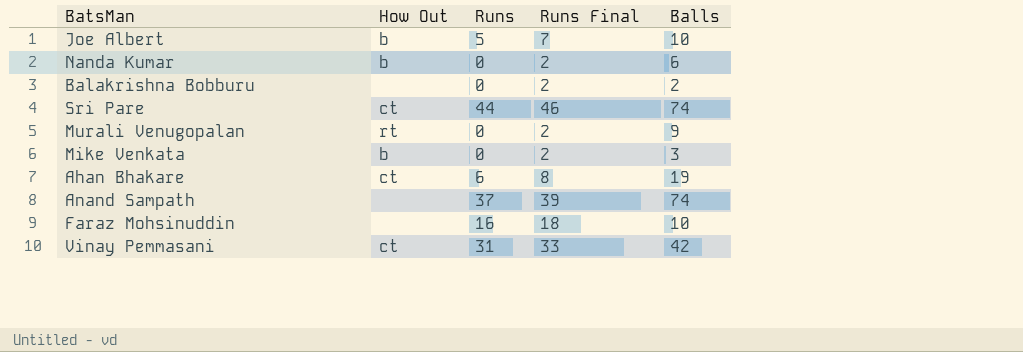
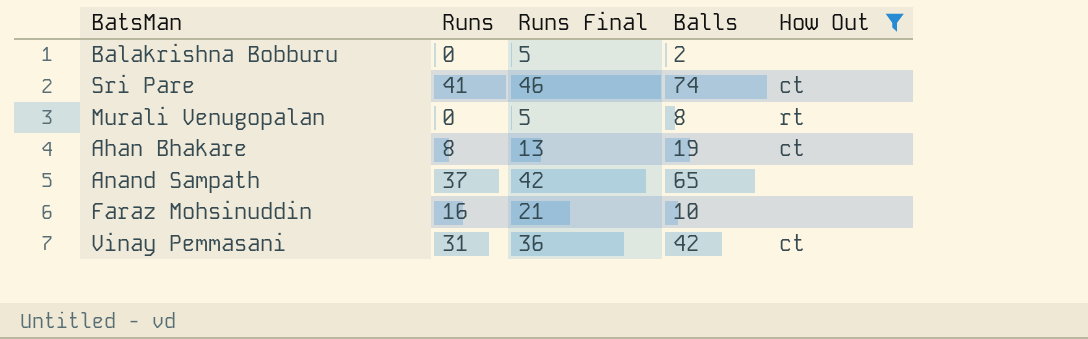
filter: none -> How Out != b
column Runs Final | formula: [Runs] + 2 -> [Runs] + 5
column How Out | position: 2 -> 5
Sri Pare | Runs: 44 -> 41
Murali Venugopalan | Balls: 9 -> 8
Ahan Bhakare | Runs: 6 -> 8
Anand Sampath | Balls: 74 -> 65

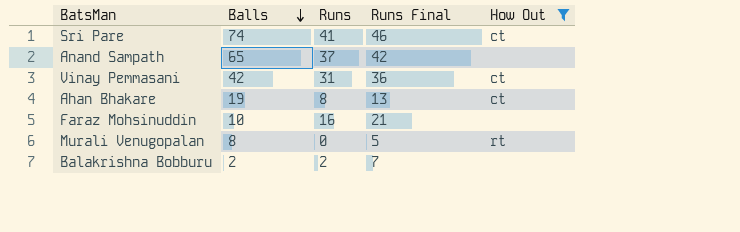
row order: none -> Balls descending
column Balls | position: 4 -> 2
Balakrishna Bobburu | Runs: 0 -> 2
Balakrishna Bobburu | Runs Final: 5 -> 7

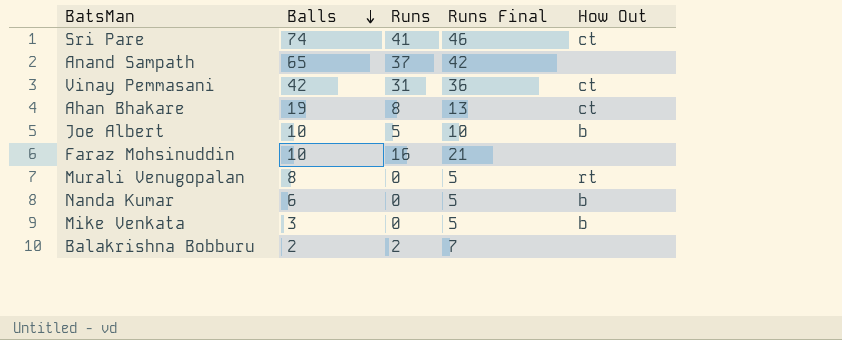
filter: How Out != b -> none

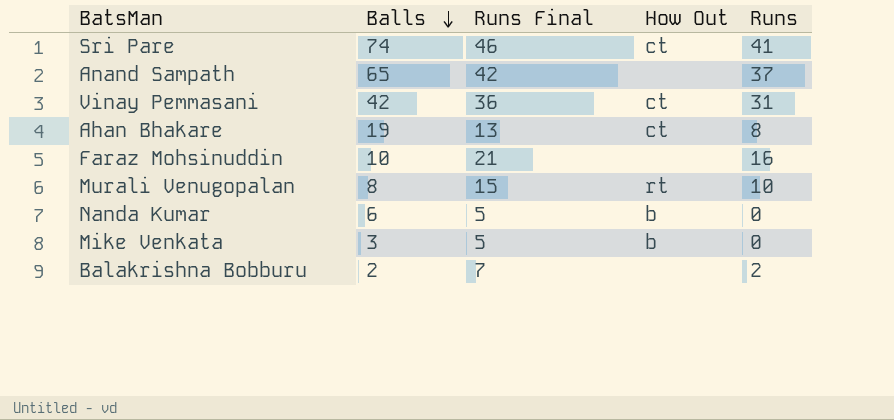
column Runs | position: 3 -> 5
row Joe Albert: 10 | 5 | 10 | b -> none
Murali Venugopalan | Runs Final: 5 -> 15
Murali Venugopalan | Runs: 0 -> 10

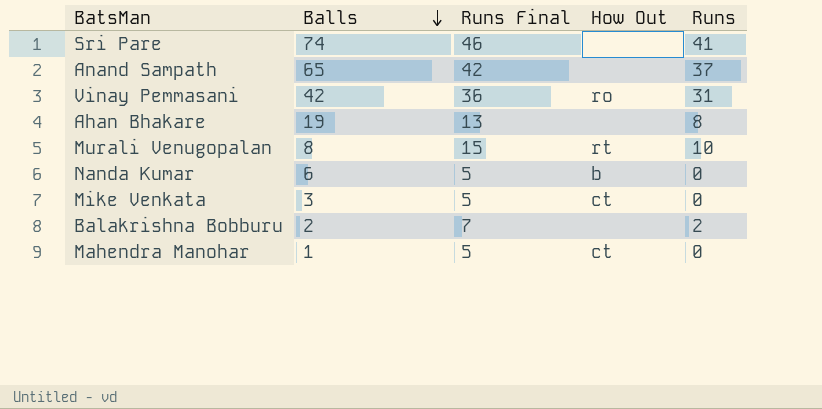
row Faraz Mohsinuddin: 10 | 21 | none | 16 -> none
Sri Pare | How Out: ct -> none
Vinay Pemmasani | How Out: ct -> ro
Ahan Bhakare | How Out: ct -> none
Mike Venkata | How Out: b -> ct
row Mahendra Manohar: none -> 1 | 5 | ct | 0

